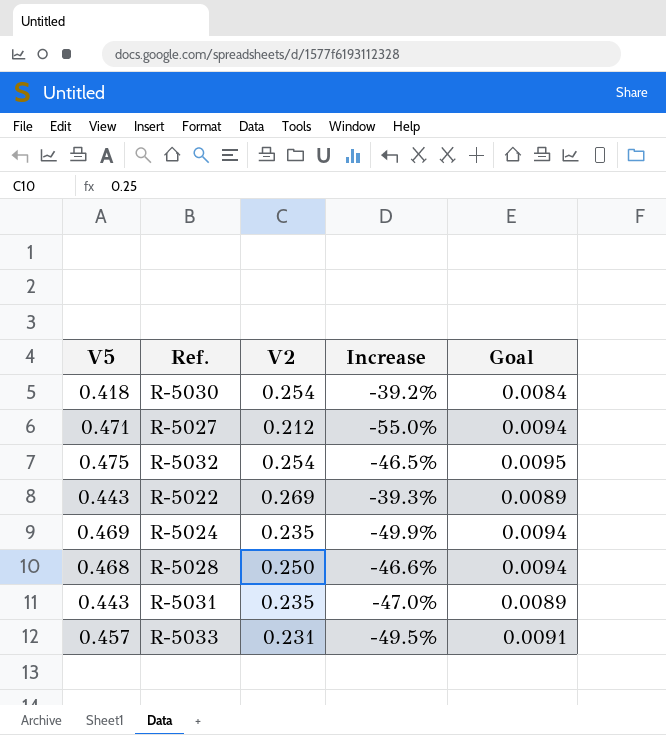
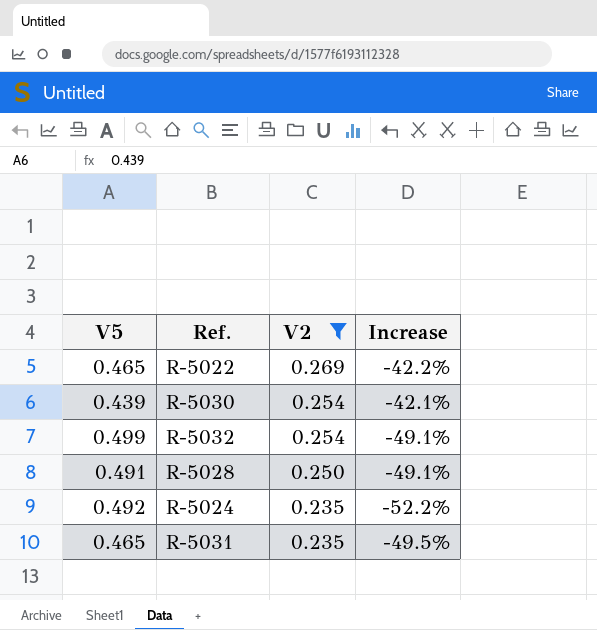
filter: none -> V2 >= 0.235
row order: none -> V2 descending
column Goal | formula: [V5] * 0.02 -> none
R-5022 | V5: 0.443 -> 0.465
R-5022 | Increase: -39.3% -> -42.2%
R-5030 | V5: 0.418 -> 0.439
R-5030 | Increase: -39.2% -> -42.1%
R-5032 | V5: 0.475 -> 0.499
R-5032 | Increase: -46.5% -> -49.1%
R-5028 | V5: 0.468 -> 0.491
R-5028 | Increase: -46.6% -> -49.1%
R-5024 | V5: 0.469 -> 0.492
R-5024 | Increase: -49.9% -> -52.2%
R-5031 | V5: 0.443 -> 0.465
R-5031 | Increase: -47.0% -> -49.5%

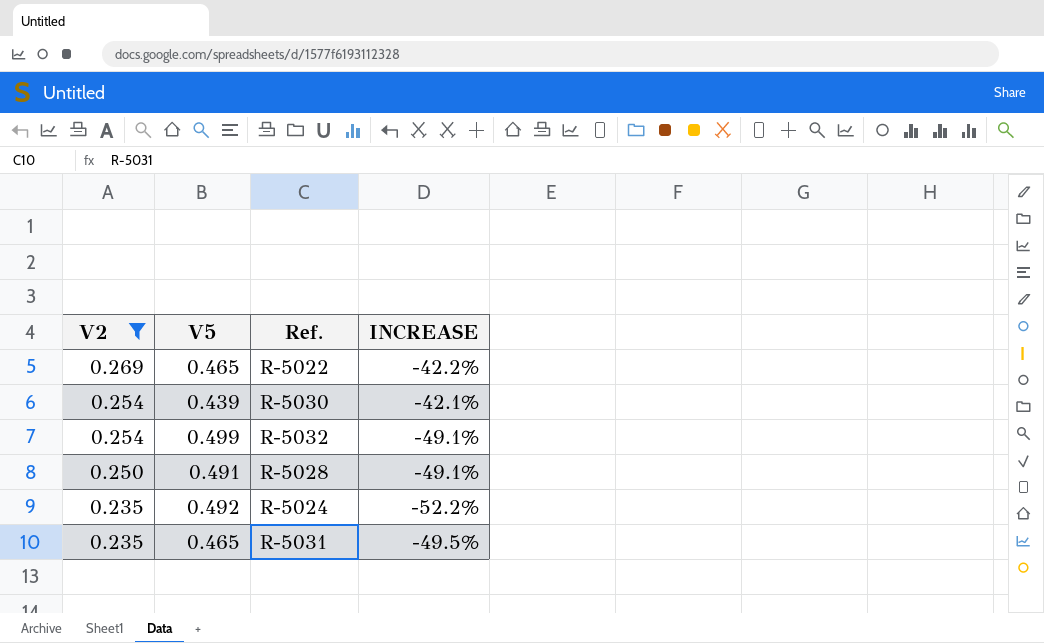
column V2 | position: 3 -> 1
column name: Increase -> INCREASE

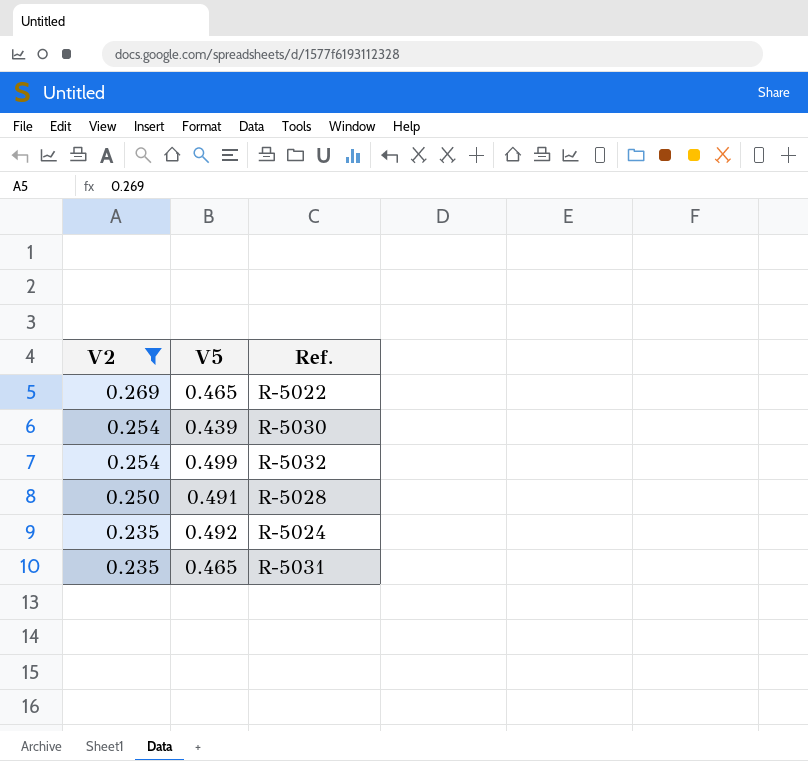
column INCREASE | formula: ([V2] - [V5]) / [V5] -> none

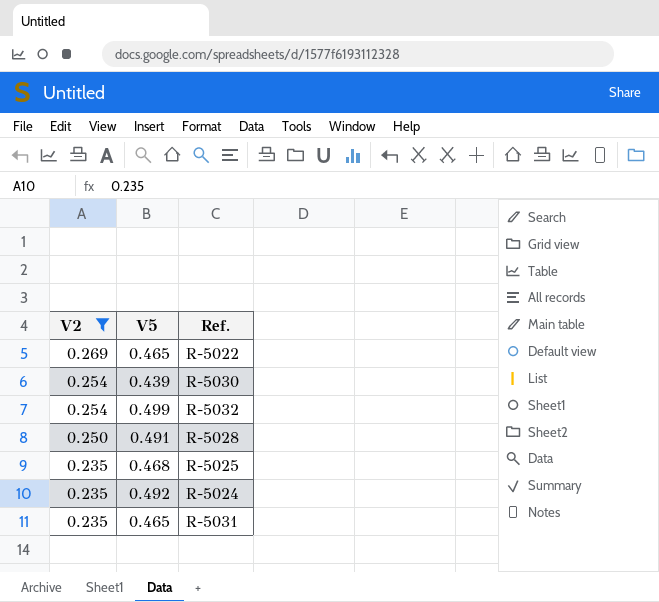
row R-5025: none -> 0.235 | 0.468

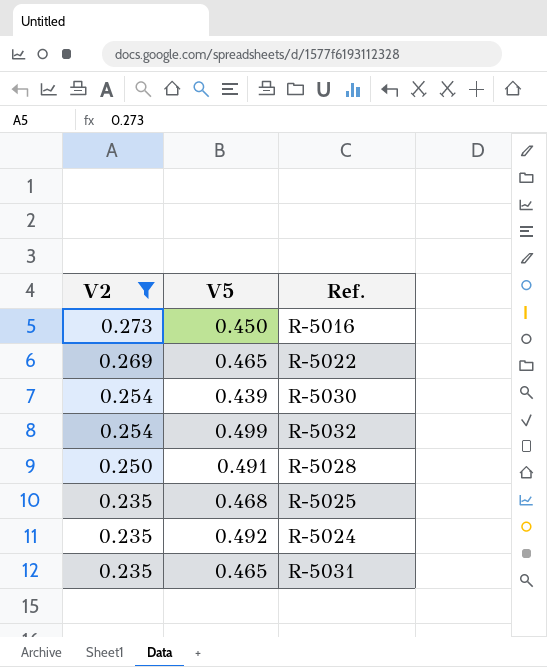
row R-5016: none -> 0.273 | 0.450

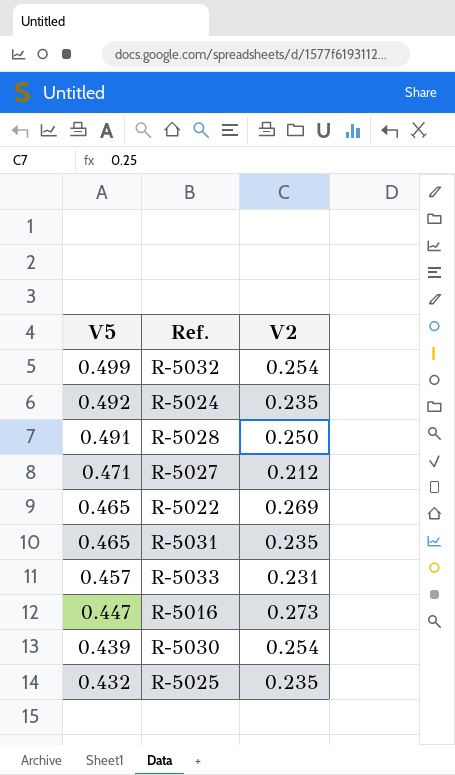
filter: V2 >= 0.235 -> none
row order: V2 descending -> V5 descending
column V2 | position: 1 -> 3
R-5016 | V5: 0.450 -> 0.447
R-5025 | V5: 0.468 -> 0.432

